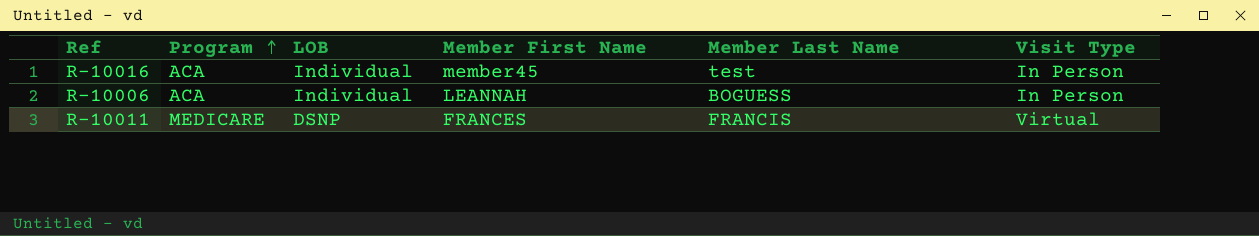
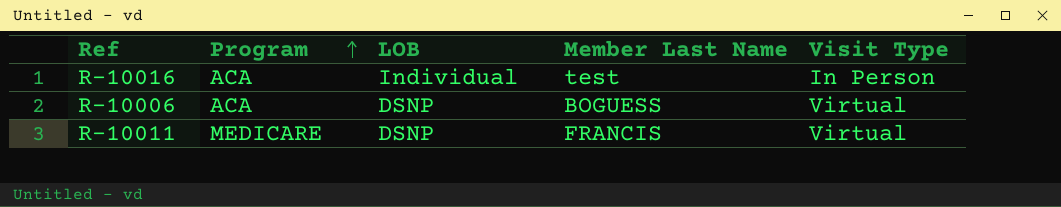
column Member First Name | position: 4 -> none
R-10006 | LOB: Individual -> DSNP
R-10006 | Visit Type: In Person -> Virtual

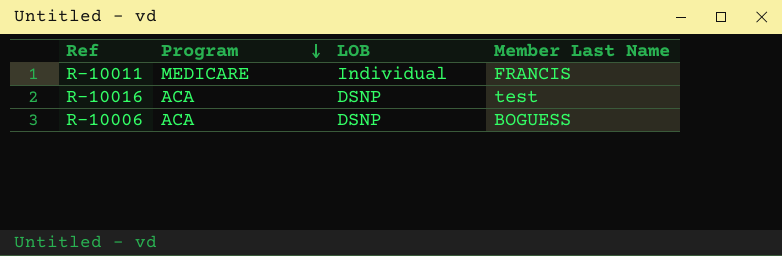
row order: Program ascending -> Program descending
column Visit Type | position: 5 -> none
R-10011 | LOB: DSNP -> Individual
R-10016 | LOB: Individual -> DSNP

